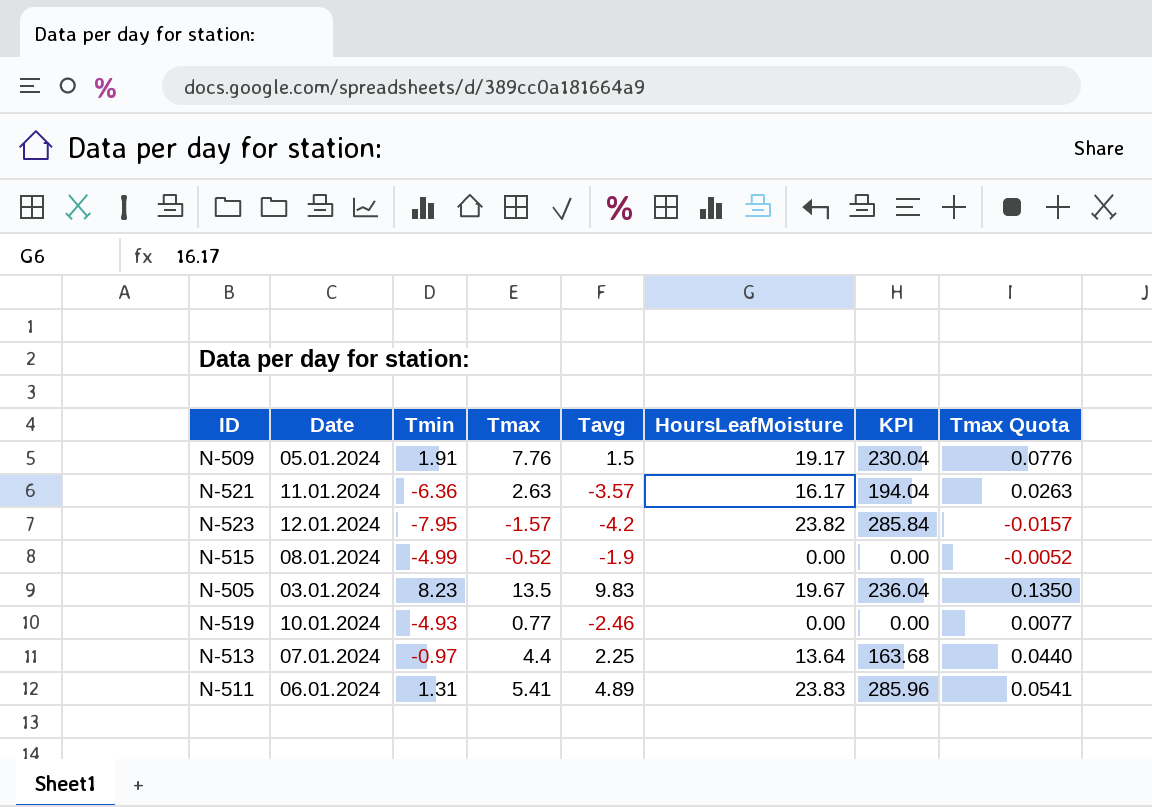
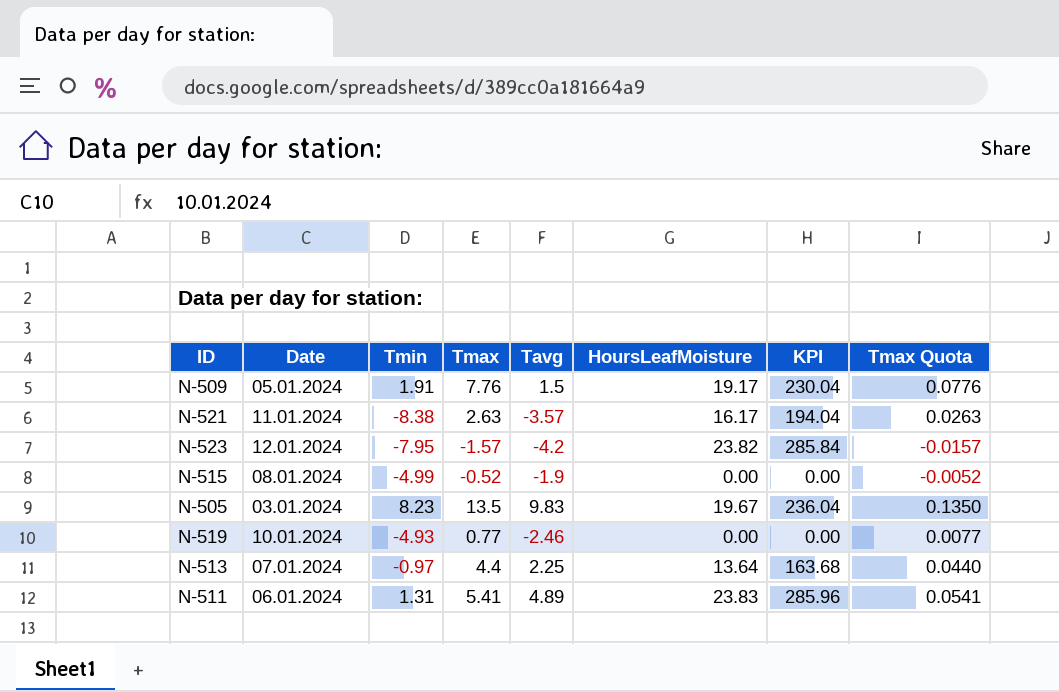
N-521 | Tmin: -6.36 -> -8.38

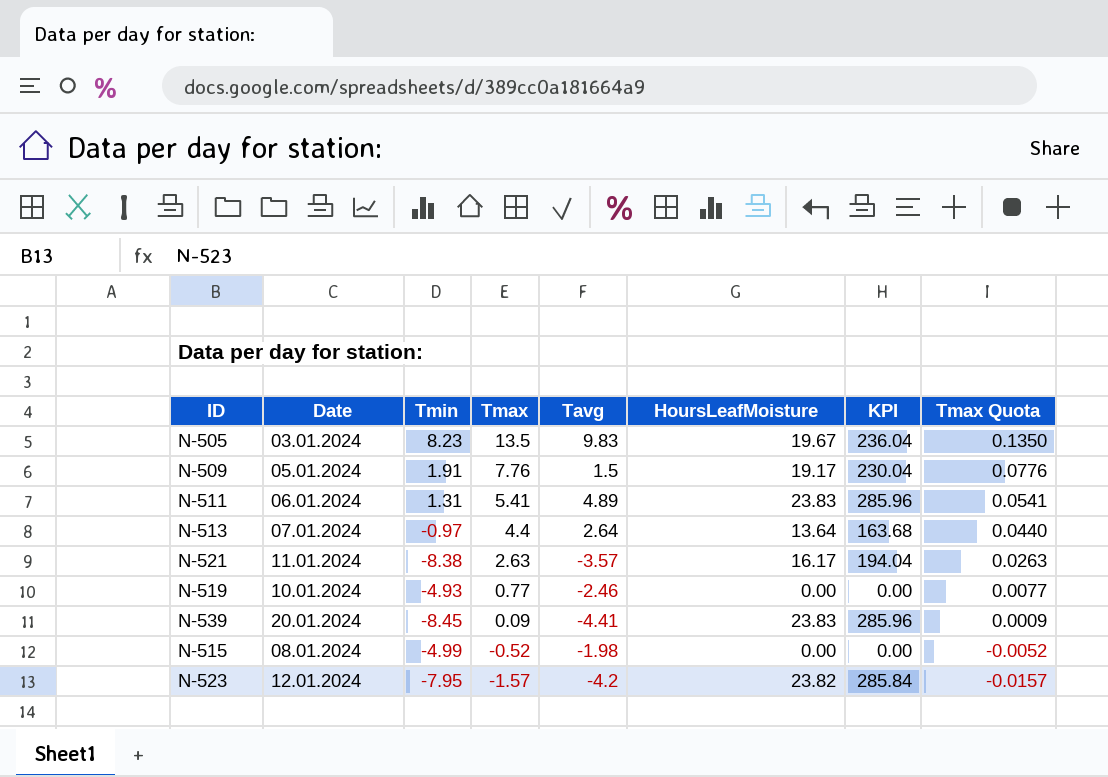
row order: none -> Tmax descending
N-513 | Tavg: 2.25 -> 2.64
row N-539: none -> 20.01.2024 | -8.45 | 0.09 | -4.41 | 23.83 | 285.96 | 0.0009
N-515 | Tavg: -1.9 -> -1.98

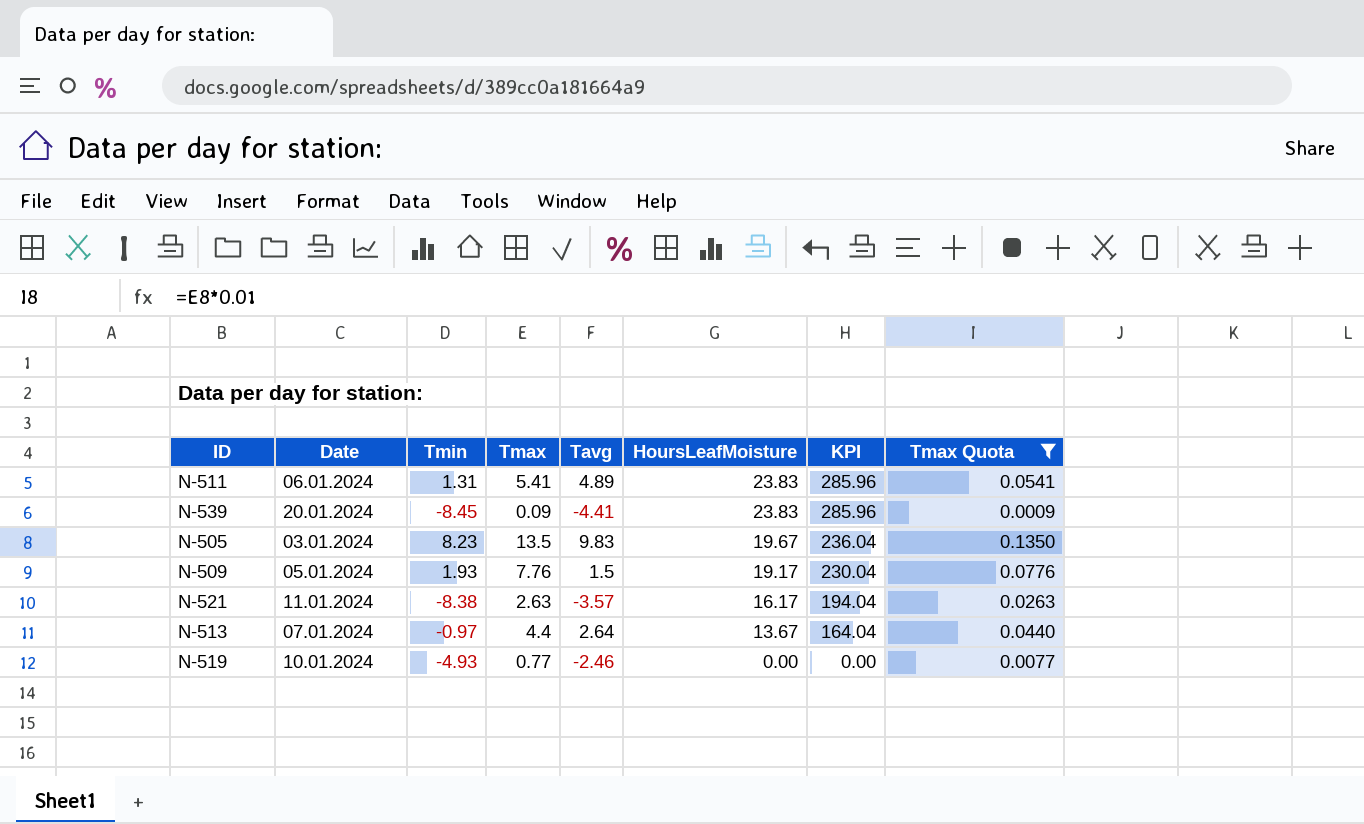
filter: none -> Tmax Quota >= 0.0009
row order: Tmax descending -> HoursLeafMoisture descending
N-509 | Tmin: 1.91 -> 1.93
N-513 | HoursLeafMoisture: 13.64 -> 13.67
N-513 | KPI: 163.68 -> 164.04

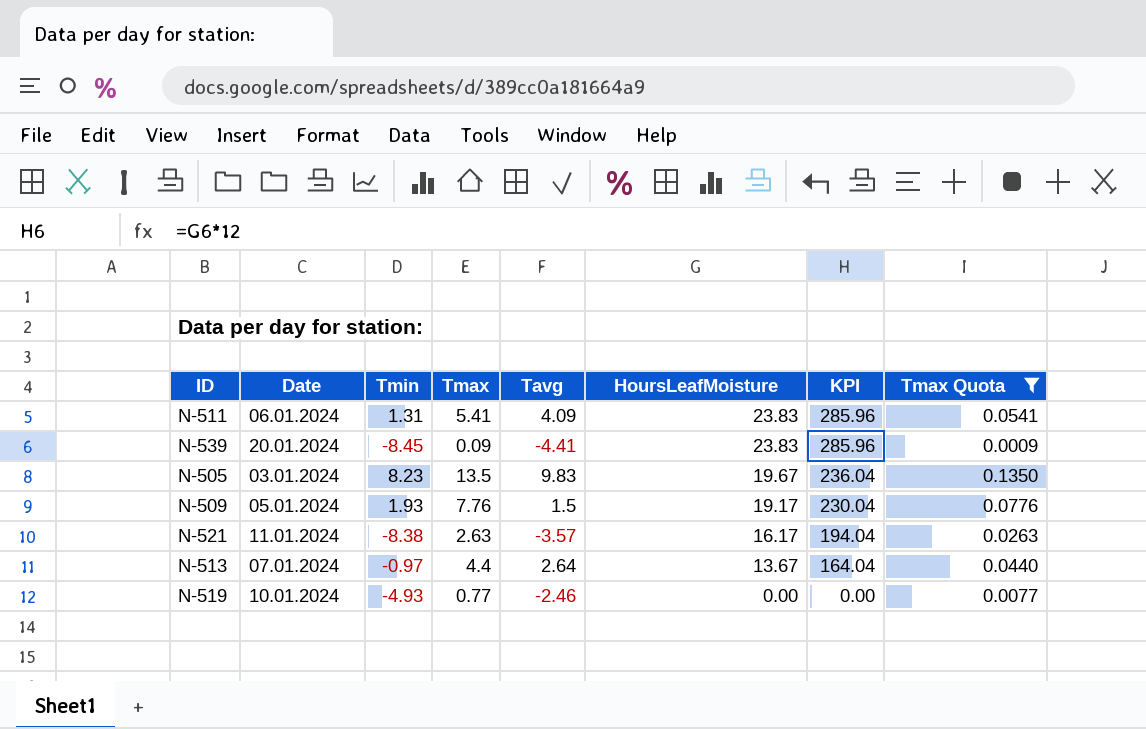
N-511 | Tavg: 4.89 -> 4.09

